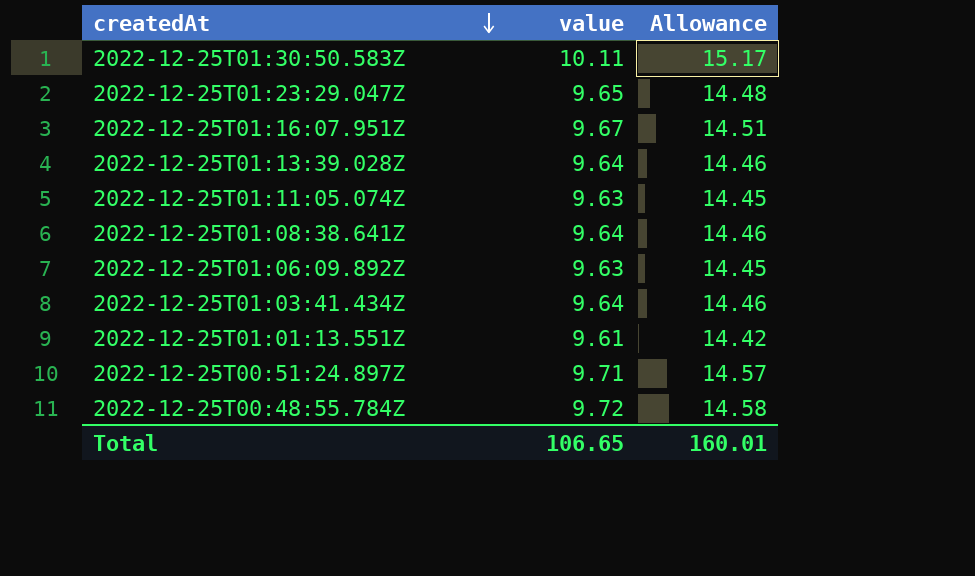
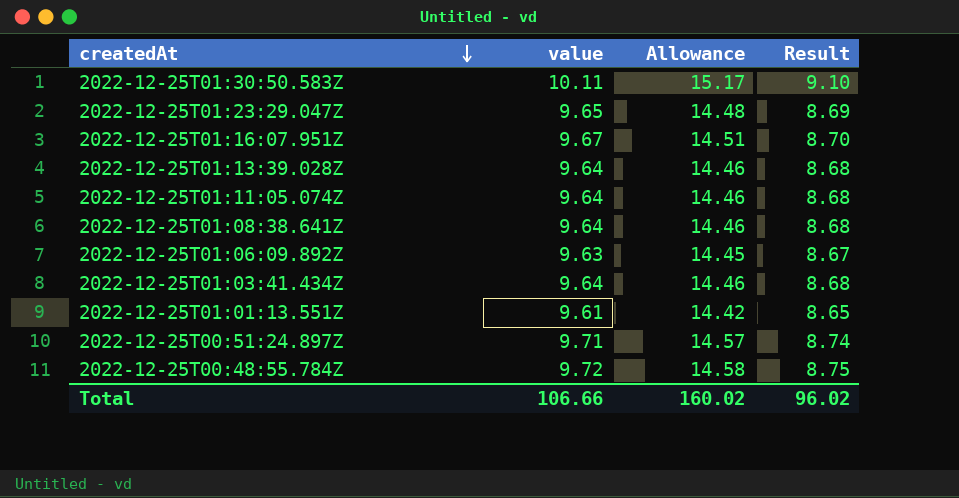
column Result | formula: none -> [value] * 0.9
2022-12-25T01:11:05.074Z | value: 9.63 -> 9.64
2022-12-25T01:11:05.074Z | Allowance: 14.45 -> 14.46
Total | value: 106.65 -> 106.66
Total | Allowance: 160.01 -> 160.02

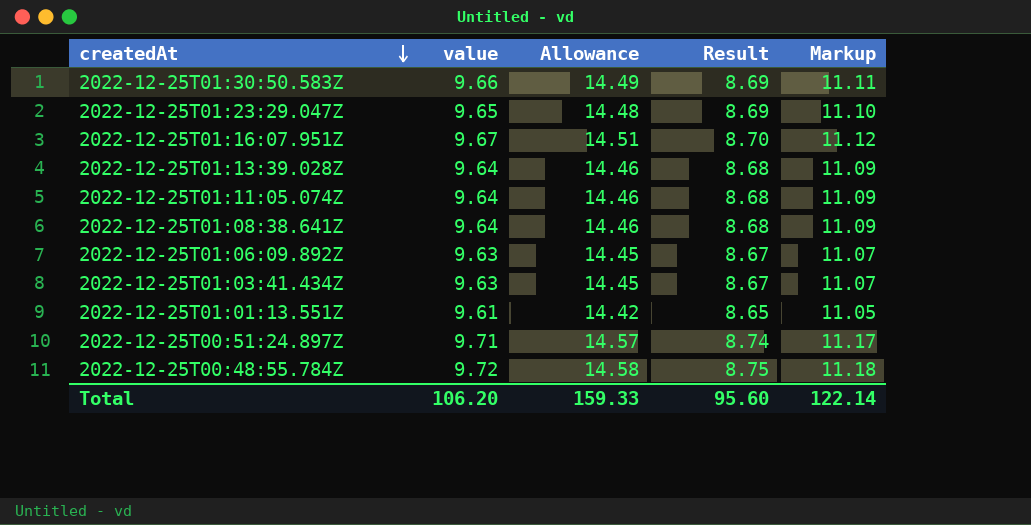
column Markup | formula: none -> [value] * 1.15
2022-12-25T01:30:50.583Z | value: 10.11 -> 9.66
2022-12-25T01:30:50.583Z | Allowance: 15.17 -> 14.49
2022-12-25T01:30:50.583Z | Result: 9.10 -> 8.69
2022-12-25T01:03:41.434Z | value: 9.64 -> 9.63
2022-12-25T01:03:41.434Z | Allowance: 14.46 -> 14.45
2022-12-25T01:03:41.434Z | Result: 8.68 -> 8.67
Total | value: 106.66 -> 106.20
Total | Allowance: 160.02 -> 159.33
Total | Result: 96.02 -> 95.60

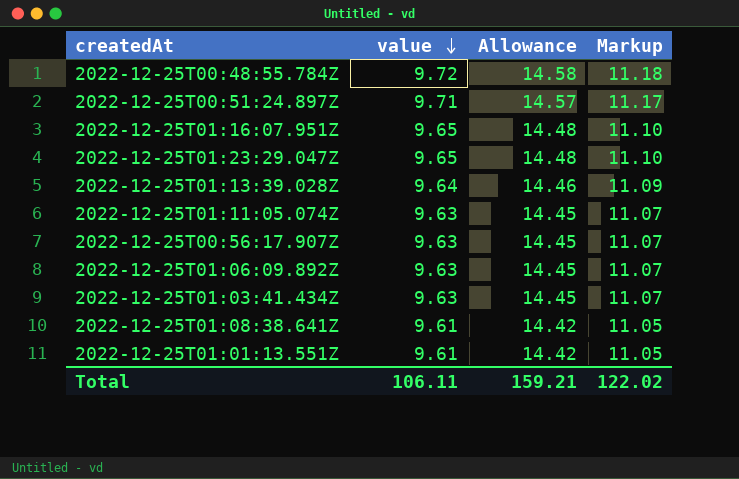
row order: createdAt descending -> value descending
column Result | formula: [value] * 0.9 -> none
row 2022-12-25T01:30:50.583Z: 9.66 | 14.49 | 8.69 | 11.11 -> none
2022-12-25T01:16:07.951Z | value: 9.67 -> 9.65
2022-12-25T01:16:07.951Z | Allowance: 14.51 -> 14.48
2022-12-25T01:16:07.951Z | Markup: 11.12 -> 11.10
2022-12-25T01:11:05.074Z | value: 9.64 -> 9.63
2022-12-25T01:11:05.074Z | Allowance: 14.46 -> 14.45
2022-12-25T01:11:05.074Z | Markup: 11.09 -> 11.07
row 2022-12-25T00:56:17.907Z: none -> 9.63 | 14.45 | 11.07
2022-12-25T01:08:38.641Z | value: 9.64 -> 9.61
2022-12-25T01:08:38.641Z | Allowance: 14.46 -> 14.42
2022-12-25T01:08:38.641Z | Markup: 11.09 -> 11.05
Total | value: 106.20 -> 106.11
Total | Allowance: 159.33 -> 159.21
Total | Markup: 122.14 -> 122.02

